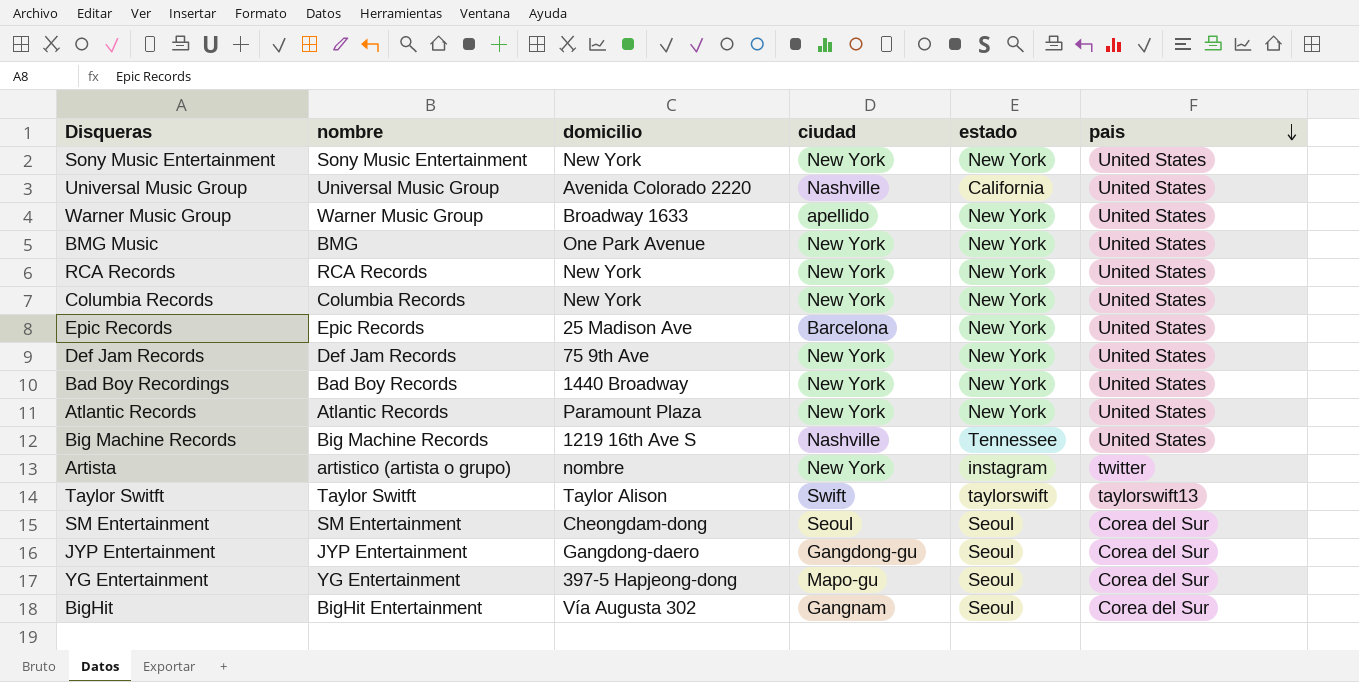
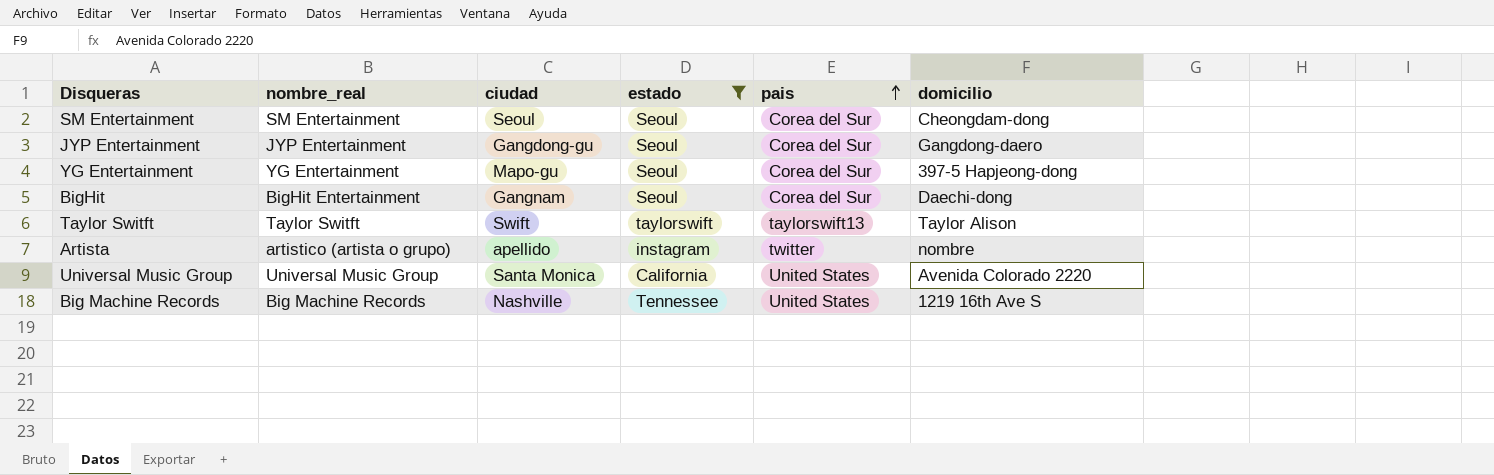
filter: none -> estado != New York
row order: pais descending -> pais ascending
column name: nombre -> nombre_real
column domicilio | position: 3 -> 6
BigHit | domicilio: Vía Augusta 302 -> Daechi-dong
Artista | ciudad: New York -> apellido
Universal Music Group | ciudad: Nashville -> Santa Monica

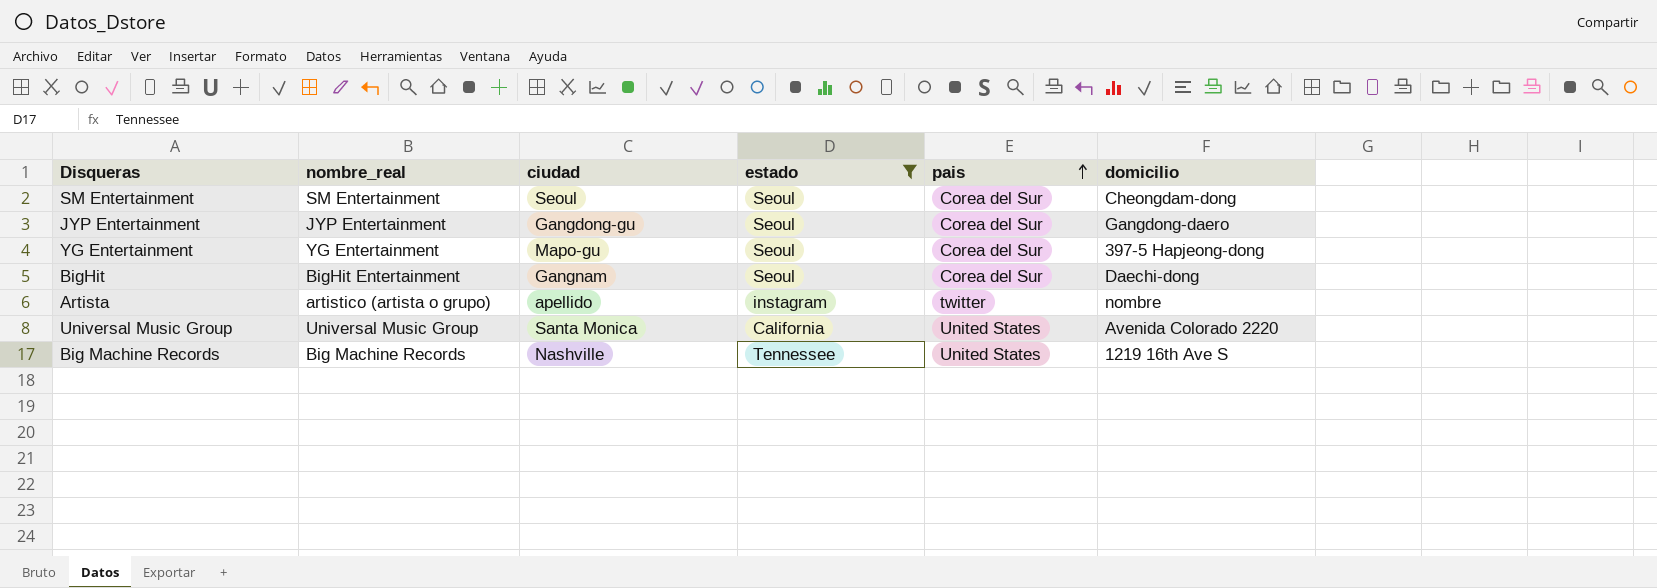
row Taylor Switft: Taylor Switft | Swift | taylorswift | taylorswift13 | Taylor Alison -> none

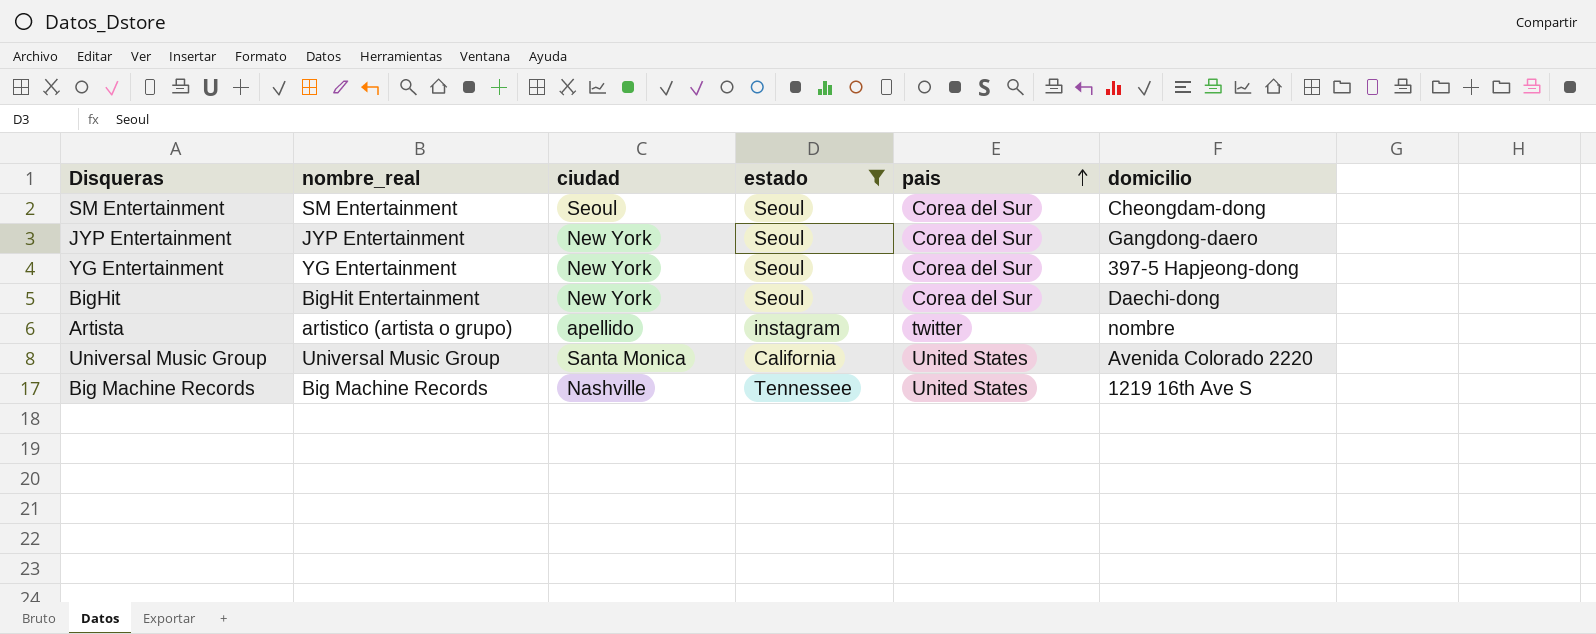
JYP Entertainment | ciudad: Gangdong-gu -> New York
YG Entertainment | ciudad: Mapo-gu -> New York
BigHit | ciudad: Gangnam -> New York

